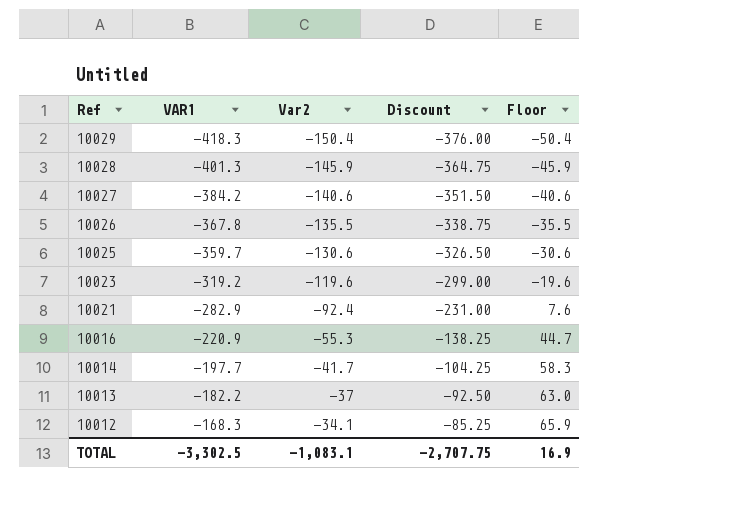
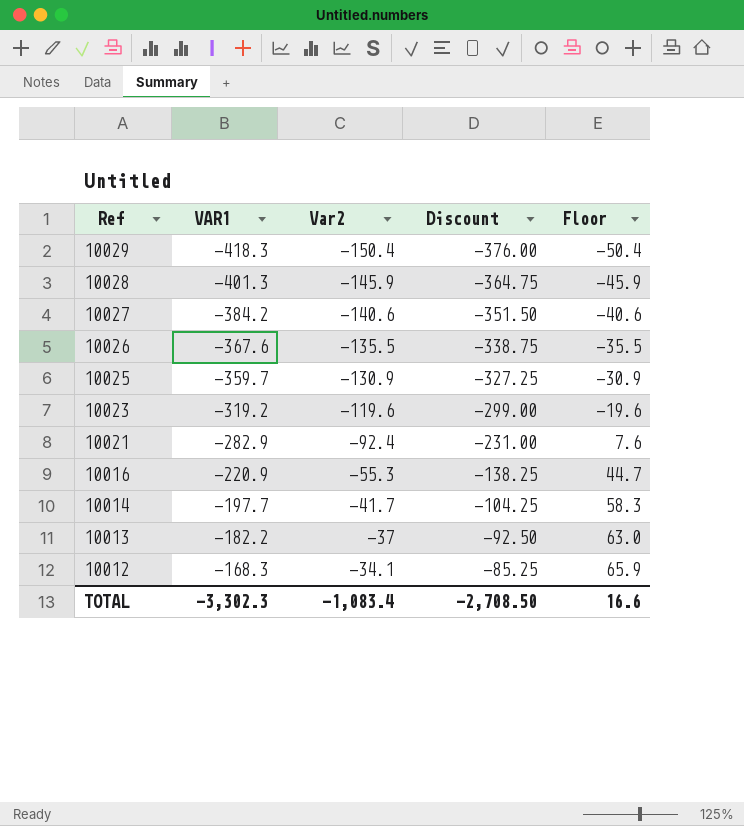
10026 | VAR1: -367.8 -> -367.6
10025 | Var2: -130.6 -> -130.9
10025 | Discount: -326.50 -> -327.25
10025 | Floor: -30.6 -> -30.9
TOTAL | VAR1: -3,302.5 -> -3,302.3
TOTAL | Var2: -1,083.1 -> -1,083.4
TOTAL | Discount: -2,707.75 -> -2,708.50
TOTAL | Floor: 16.9 -> 16.6

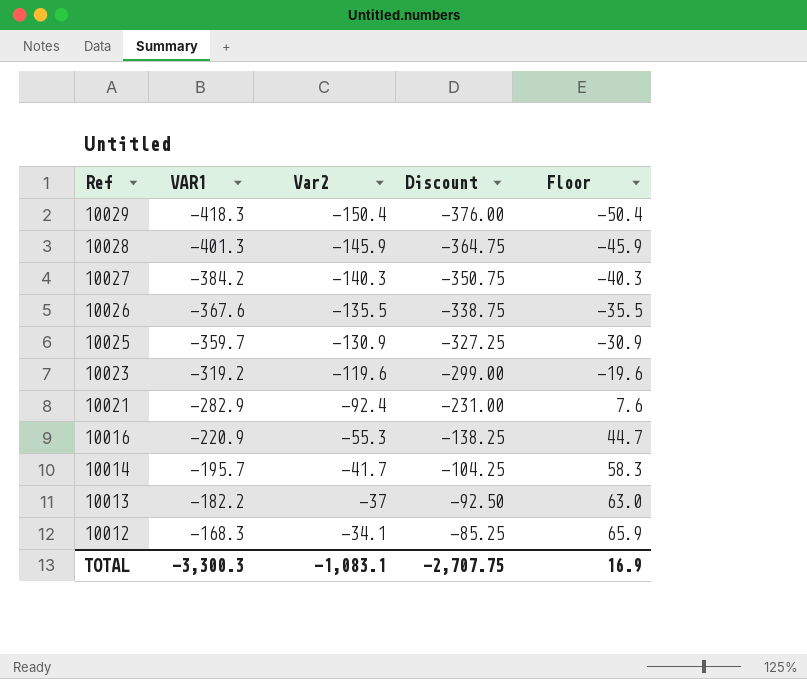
10027 | Var2: -140.6 -> -140.3
10027 | Discount: -351.50 -> -350.75
10027 | Floor: -40.6 -> -40.3
10014 | VAR1: -197.7 -> -195.7
TOTAL | VAR1: -3,302.3 -> -3,300.3
TOTAL | Var2: -1,083.4 -> -1,083.1
TOTAL | Discount: -2,708.50 -> -2,707.75
TOTAL | Floor: 16.6 -> 16.9

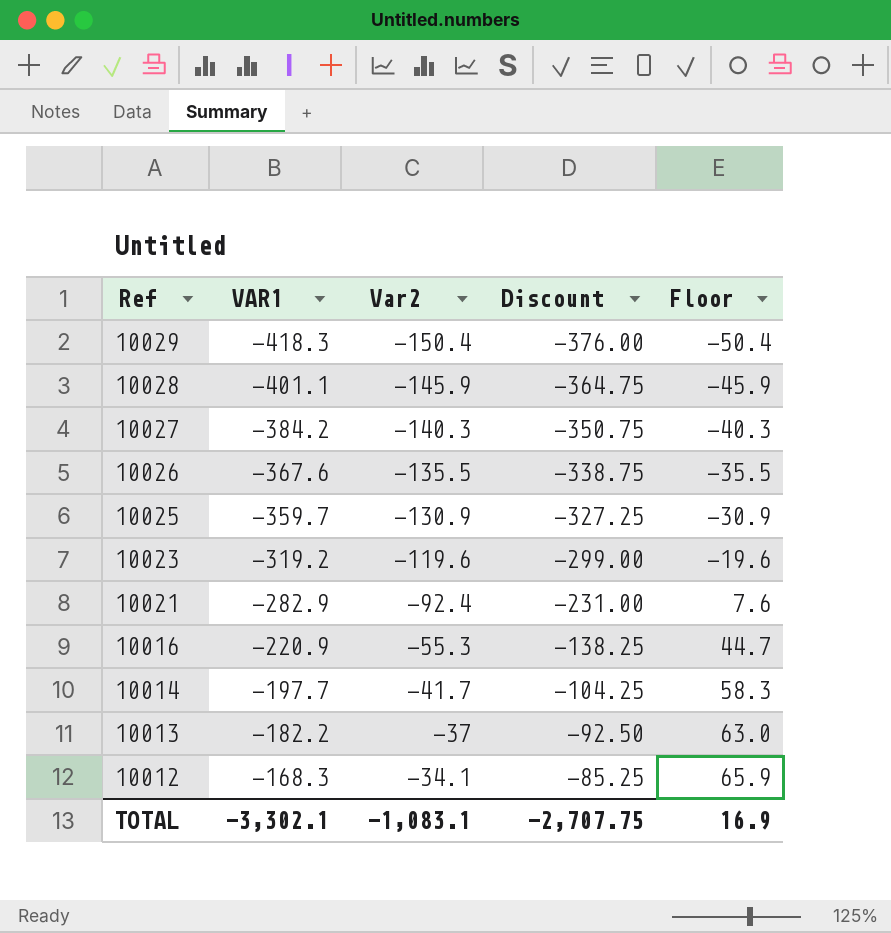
10028 | VAR1: -401.3 -> -401.1
10014 | VAR1: -195.7 -> -197.7
TOTAL | VAR1: -3,300.3 -> -3,302.1

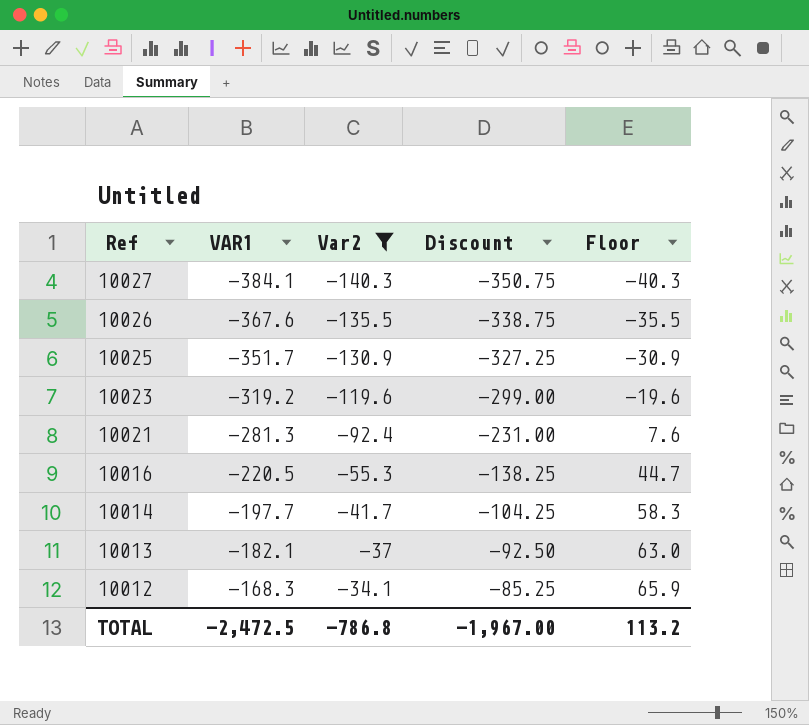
filter: none -> Var2 >= -140.3
10027 | VAR1: -384.2 -> -384.1
10025 | VAR1: -359.7 -> -351.7
10021 | VAR1: -282.9 -> -281.3
10016 | VAR1: -220.9 -> -220.5
10013 | VAR1: -182.2 -> -182.1
TOTAL | VAR1: -3,302.1 -> -2,472.5
TOTAL | Var2: -1,083.1 -> -786.8
TOTAL | Discount: -2,707.75 -> -1,967.00
TOTAL | Floor: 16.9 -> 113.2

